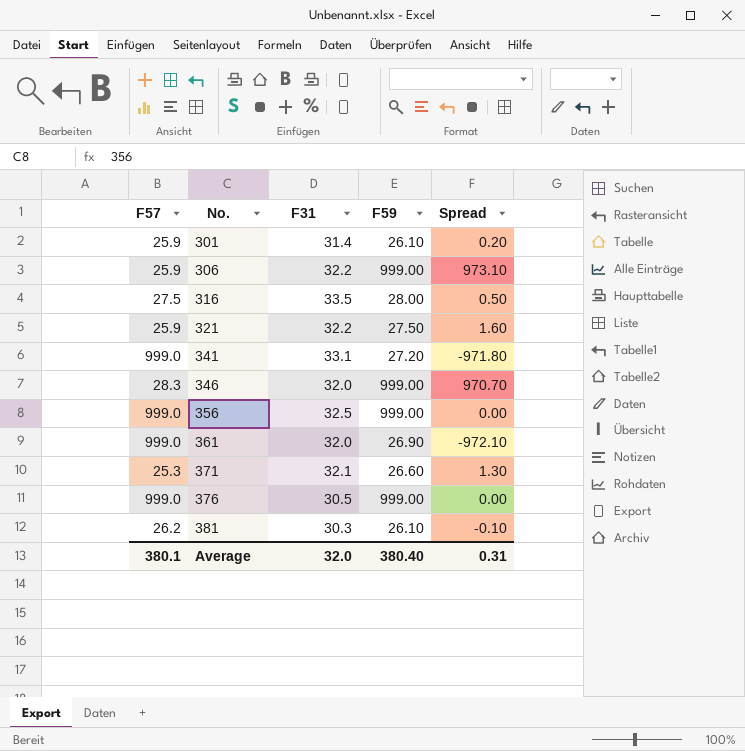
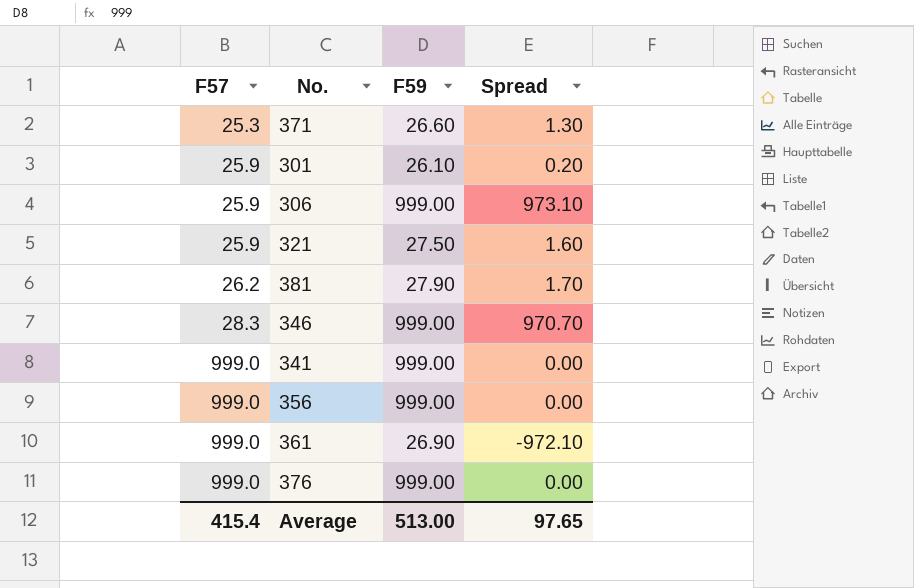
row order: No. ascending -> F57 ascending
column F31 | position: 3 -> none
row 316: 27.5 | 33.5 | 28.00 | 0.50 -> none
381 | F59: 26.10 -> 27.90
381 | Spread: -0.10 -> 1.70
341 | F59: 27.20 -> 999.00
341 | Spread: -971.80 -> 0.00
Average | F57: 380.1 -> 415.4
Average | F59: 380.40 -> 513.00
Average | Spread: 0.31 -> 97.65

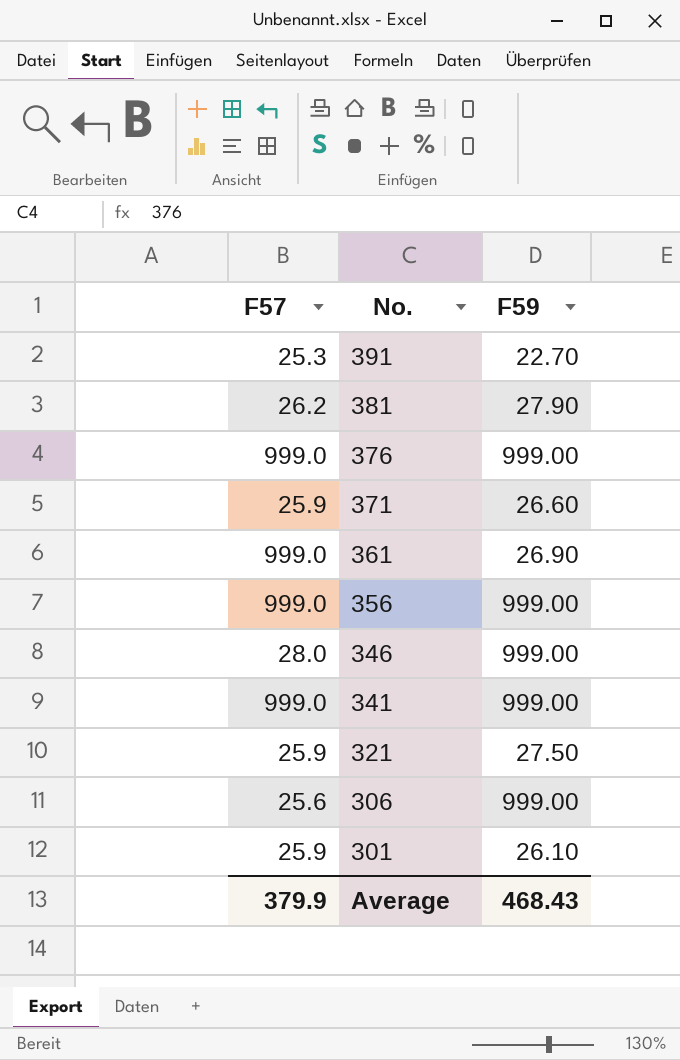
row order: F57 ascending -> No. descending
column Spread | formula: [F59] - [F57] -> none
row 391: none -> 25.3 | 22.70
371 | F57: 25.3 -> 25.9
346 | F57: 28.3 -> 28.0
306 | F57: 25.9 -> 25.6
Average | F57: 415.4 -> 379.9
Average | F59: 513.00 -> 468.43

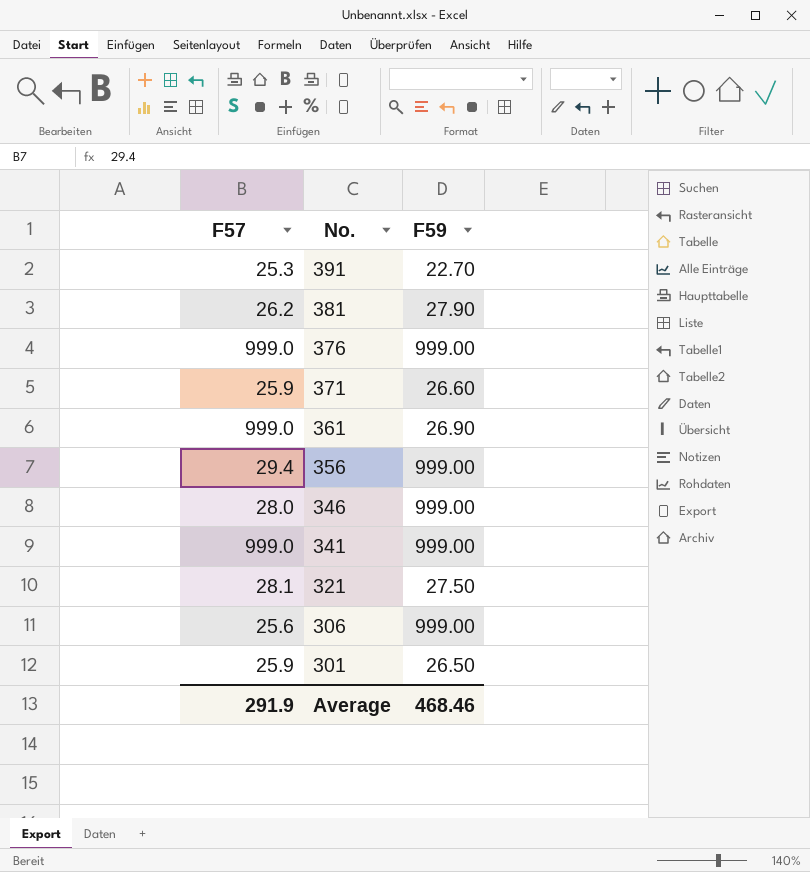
356 | F57: 999.0 -> 29.4
321 | F57: 25.9 -> 28.1
301 | F59: 26.10 -> 26.50
Average | F57: 379.9 -> 291.9
Average | F59: 468.43 -> 468.46

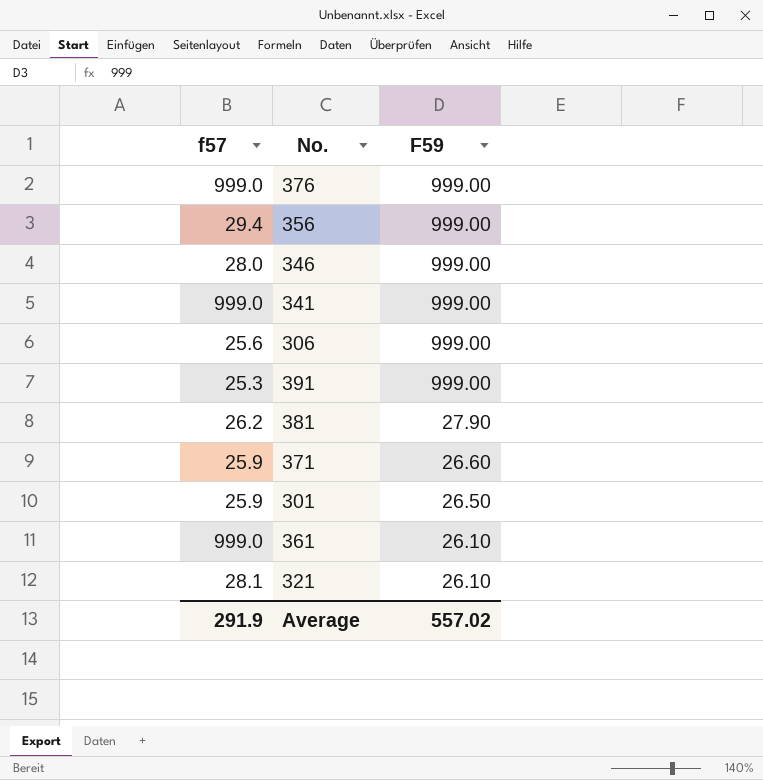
row order: No. descending -> F59 descending
column name: F57 -> f57
391 | F59: 22.70 -> 999.00
361 | F59: 26.90 -> 26.10
321 | F59: 27.50 -> 26.10
Average | F59: 468.46 -> 557.02

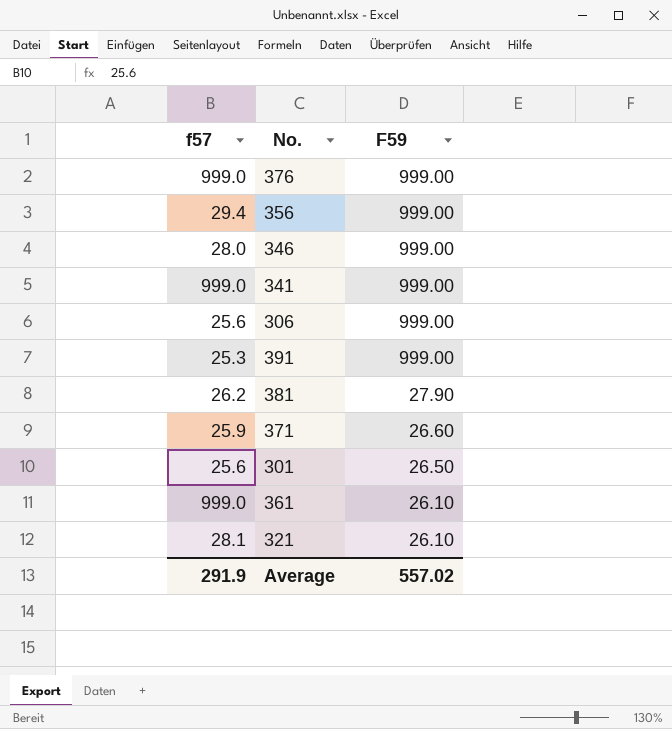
301 | f57: 25.9 -> 25.6

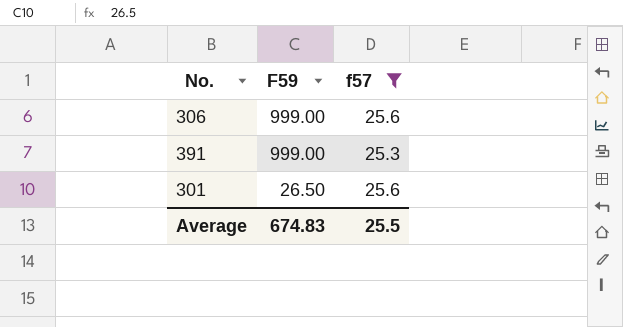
filter: none -> f57 <= 25.6
column f57 | position: 1 -> 3
Average | F59: 557.02 -> 674.83
Average | f57: 291.9 -> 25.5

